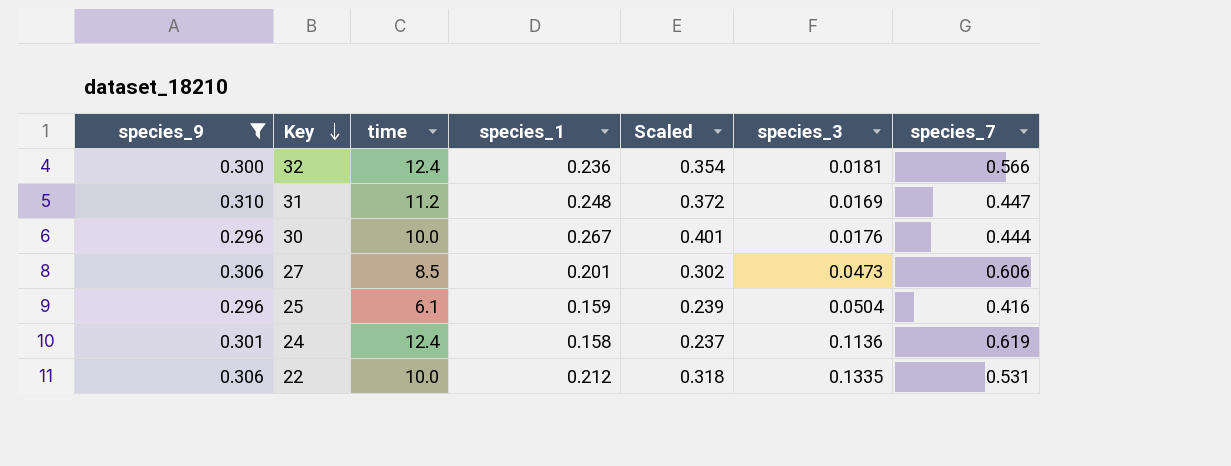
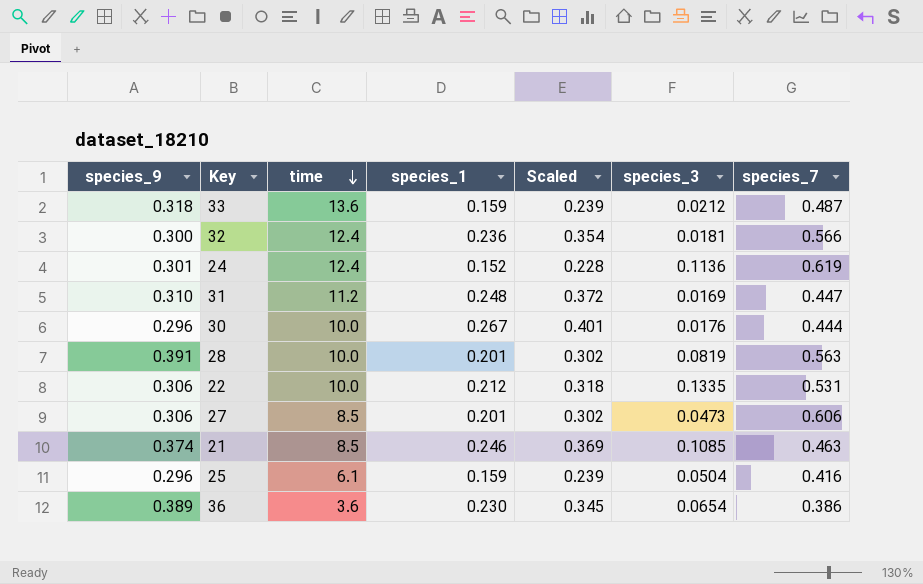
filter: species_9 <= 0.310 -> none
row order: Key descending -> time descending
24 | species_1: 0.158 -> 0.152
24 | Scaled: 0.237 -> 0.228

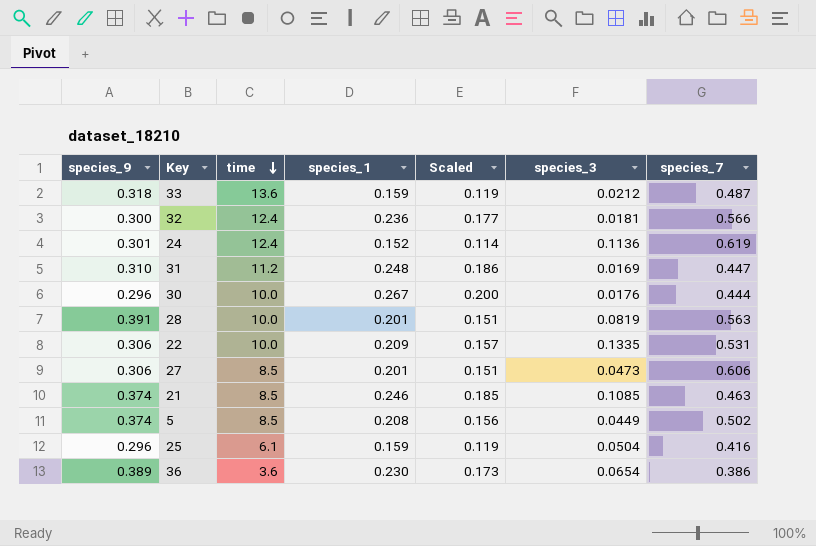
column Scaled | formula: [species_1] * 1.5 -> [species_1] * 0.75
22 | species_1: 0.212 -> 0.209
row 5: none -> 0.374 | 8.5 | 0.208 | 0.156 | 0.0449 | 0.502

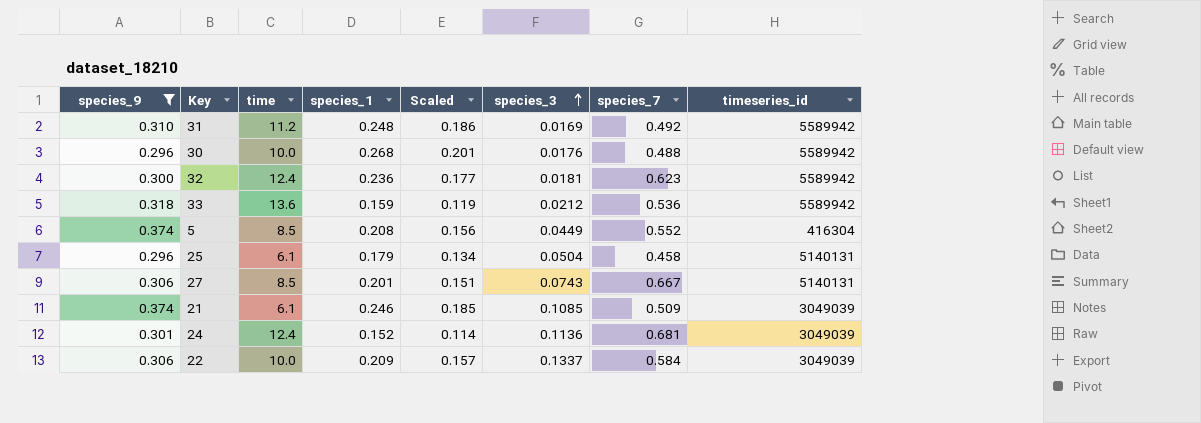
filter: none -> species_9 <= 0.374
row order: time descending -> species_3 ascending
column timeseries_id | position: none -> 8
31 | species_7: 0.447 -> 0.492
30 | species_1: 0.267 -> 0.268
30 | Scaled: 0.200 -> 0.201
30 | species_7: 0.444 -> 0.488
32 | species_7: 0.566 -> 0.623
33 | species_7: 0.487 -> 0.536
5 | species_7: 0.502 -> 0.552
25 | species_1: 0.159 -> 0.179
25 | Scaled: 0.119 -> 0.134
25 | species_7: 0.416 -> 0.458
27 | species_3: 0.0473 -> 0.0743
27 | species_7: 0.606 -> 0.667
21 | time: 8.5 -> 6.1
21 | species_7: 0.463 -> 0.509
24 | species_7: 0.619 -> 0.681
22 | species_3: 0.1335 -> 0.1337
22 | species_7: 0.531 -> 0.584

